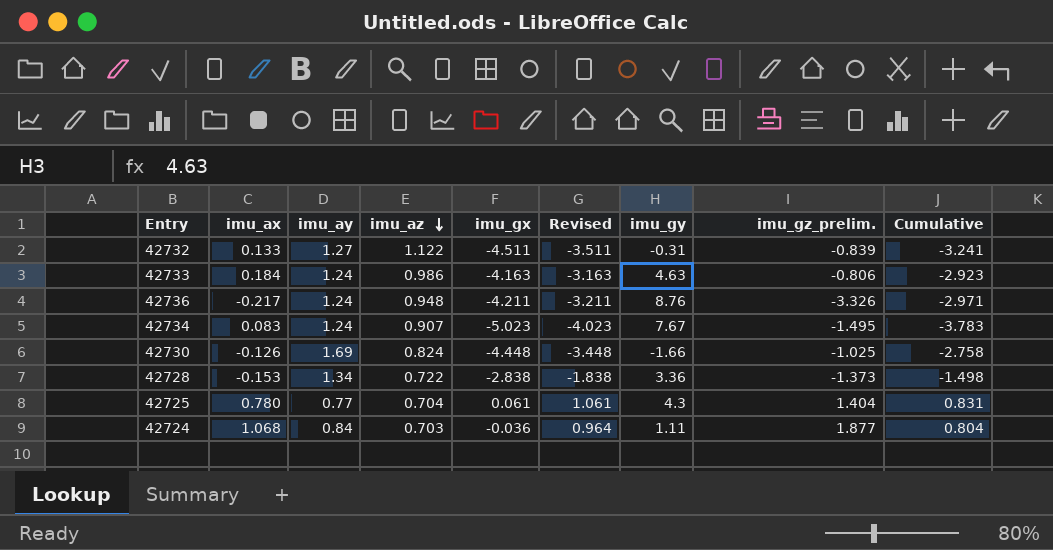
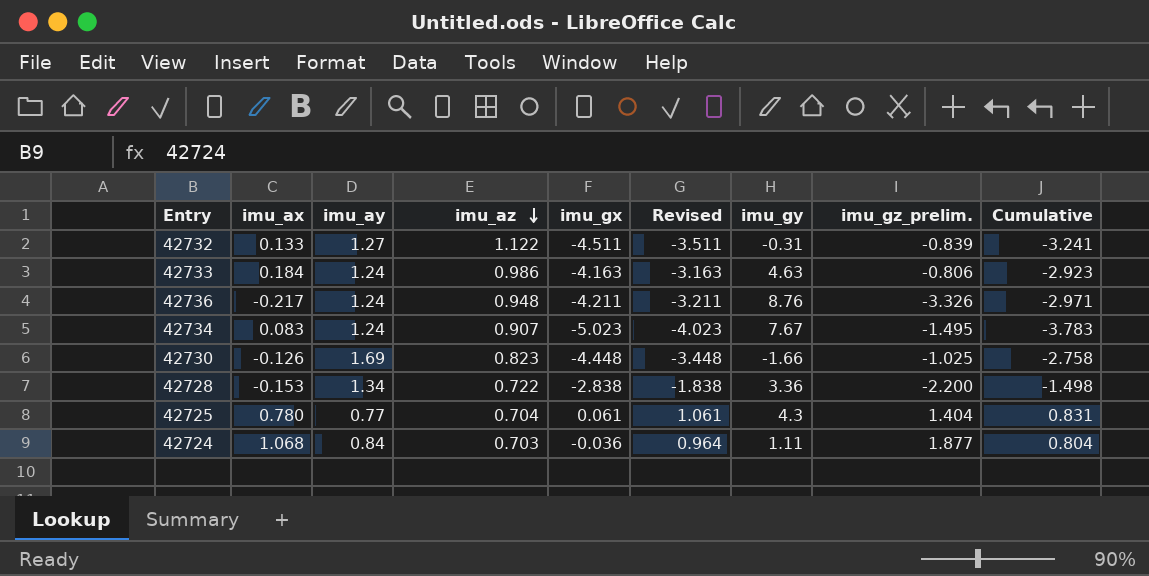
42730 | imu_az: 0.824 -> 0.823
42728 | imu_gz_prelim.: -1.373 -> -2.200

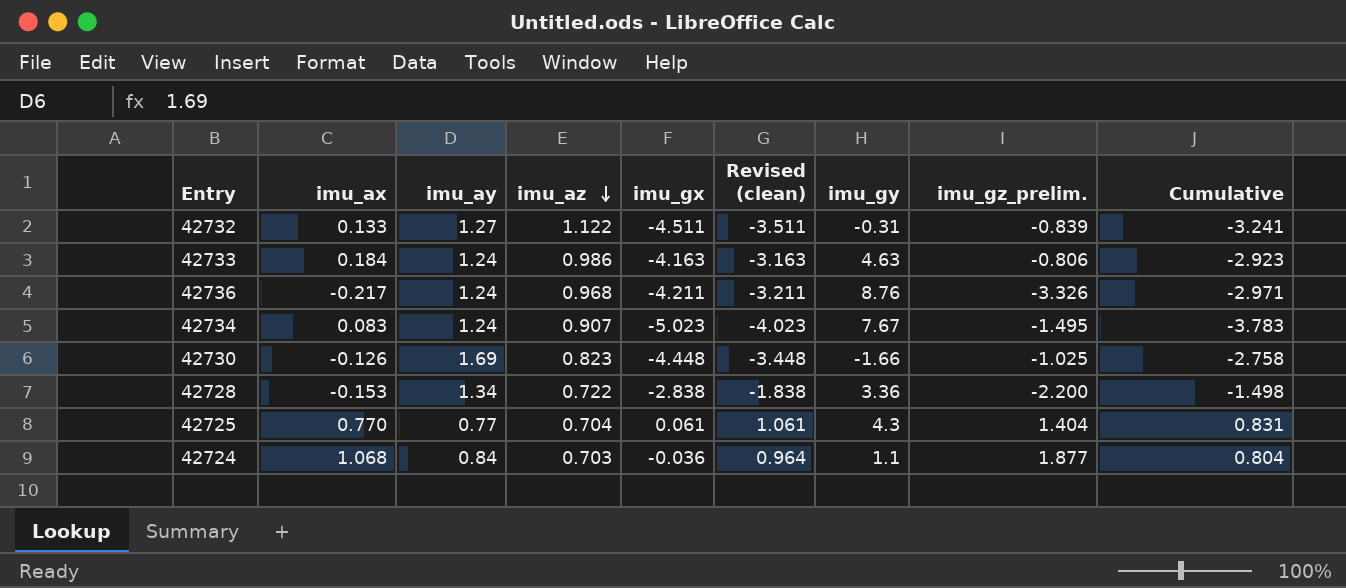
column name: Revised -> Revised (clean)
42736 | imu_az: 0.948 -> 0.968
42725 | imu_ax: 0.780 -> 0.770
42724 | imu_gy: 1.11 -> 1.1

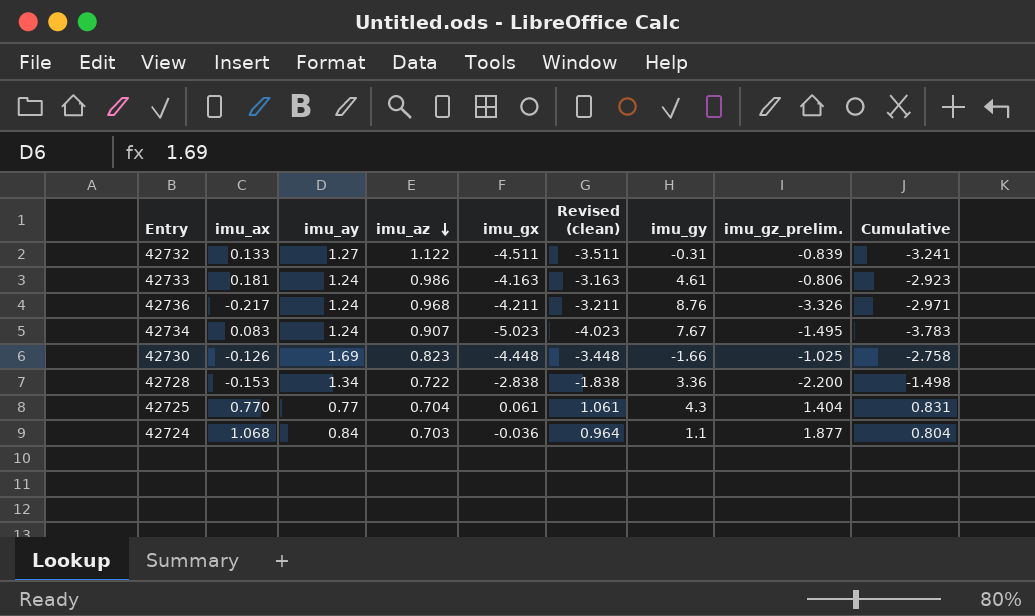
42733 | imu_ax: 0.184 -> 0.181
42733 | imu_gy: 4.63 -> 4.61

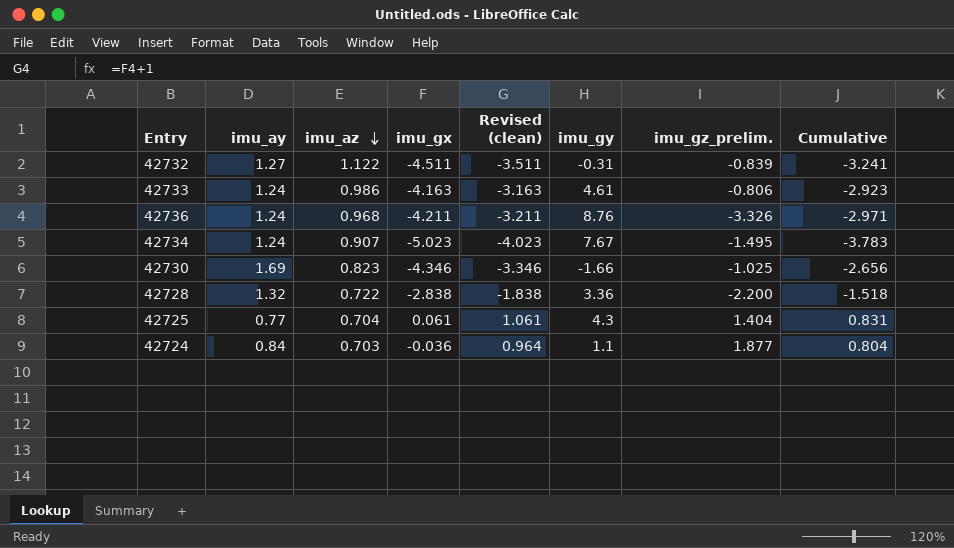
column imu_ax | position: 2 -> none
42730 | imu_gx: -4.448 -> -4.346
42730 | Revised (clean): -3.448 -> -3.346
42730 | Cumulative: -2.758 -> -2.656
42728 | imu_ay: 1.34 -> 1.32
42728 | Cumulative: -1.498 -> -1.518

